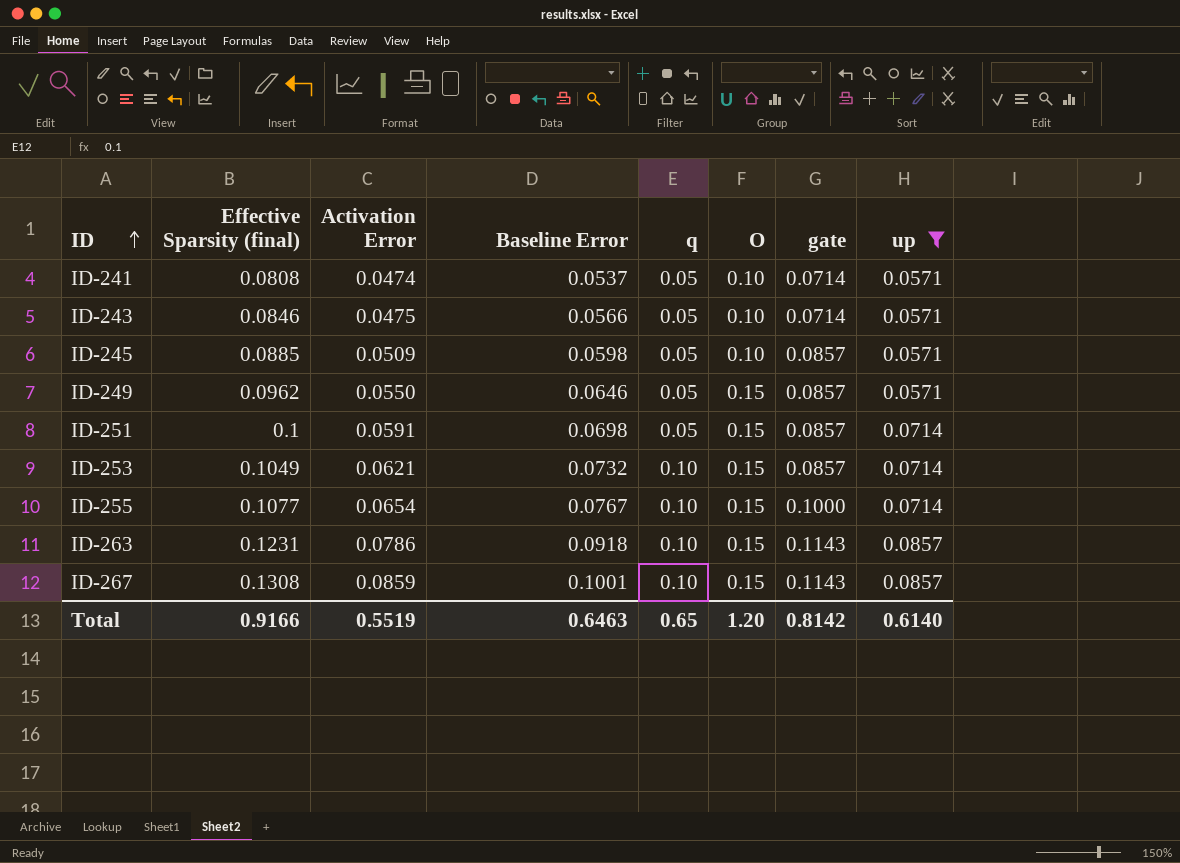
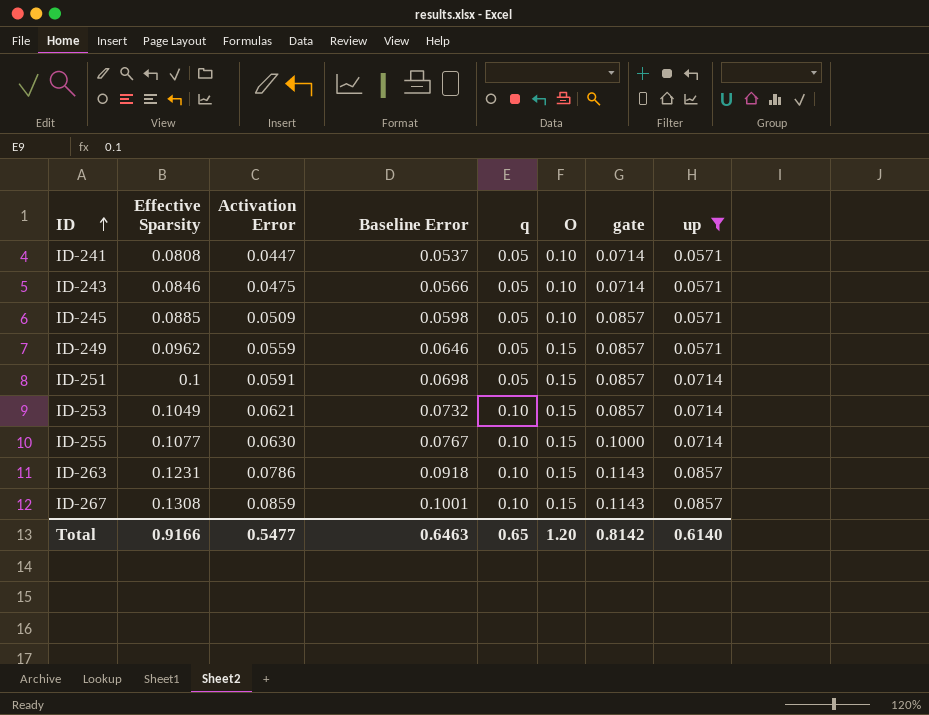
column name: Effective Sparsity (final) -> Effective Sparsity
ID-241 | Activation Error: 0.0474 -> 0.0447
ID-249 | Activation Error: 0.0550 -> 0.0559
ID-255 | Activation Error: 0.0654 -> 0.0630
Total | Activation Error: 0.5519 -> 0.5477

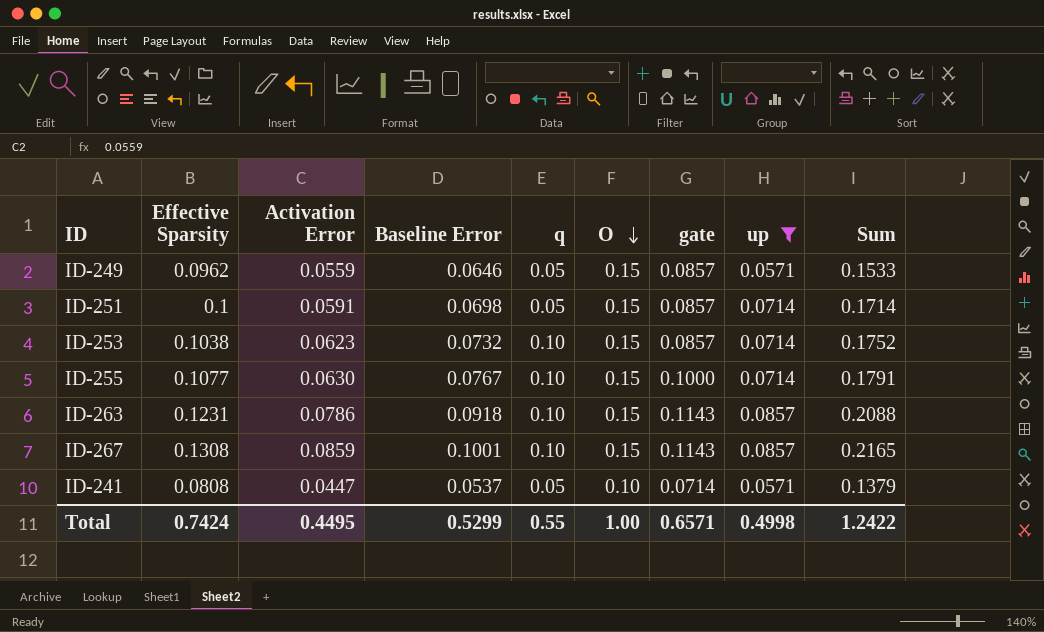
row order: ID ascending -> O descending
column Sum | formula: none -> [Effective Sparsity] + [up]
row ID-243: 0.0846 | 0.0475 | 0.0566 | 0.05 | 0.10 | 0.0714 | 0.0571 -> none
row ID-245: 0.0885 | 0.0509 | 0.0598 | 0.05 | 0.10 | 0.0857 | 0.0571 -> none
ID-253 | Effective Sparsity: 0.1049 -> 0.1038
ID-253 | Activation Error: 0.0621 -> 0.0623
Total | Effective Sparsity: 0.9166 -> 0.7424
Total | Activation Error: 0.5477 -> 0.4495
Total | Baseline Error: 0.6463 -> 0.5299
Total | q: 0.65 -> 0.55
Total | O: 1.20 -> 1.00
Total | gate: 0.8142 -> 0.6571
Total | up: 0.6140 -> 0.4998

